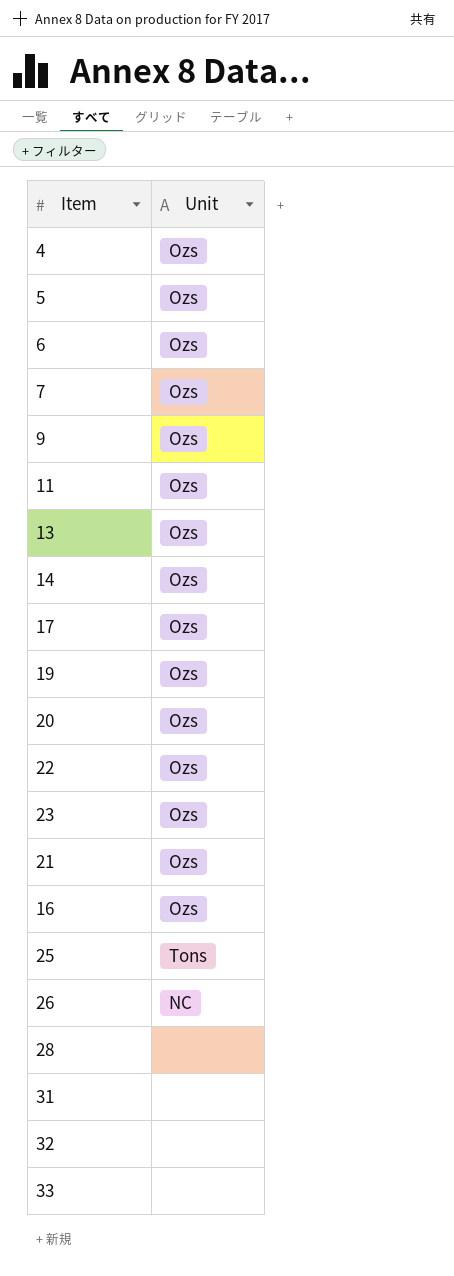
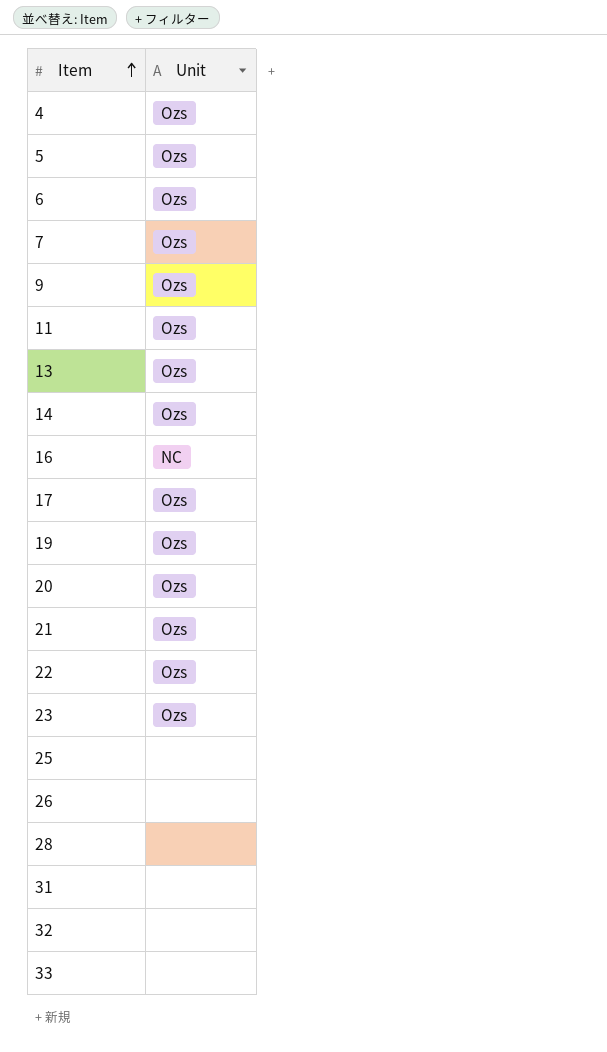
row order: none -> Item ascending
16 | Unit: Ozs -> NC
25 | Unit: Tons -> none
26 | Unit: NC -> none

